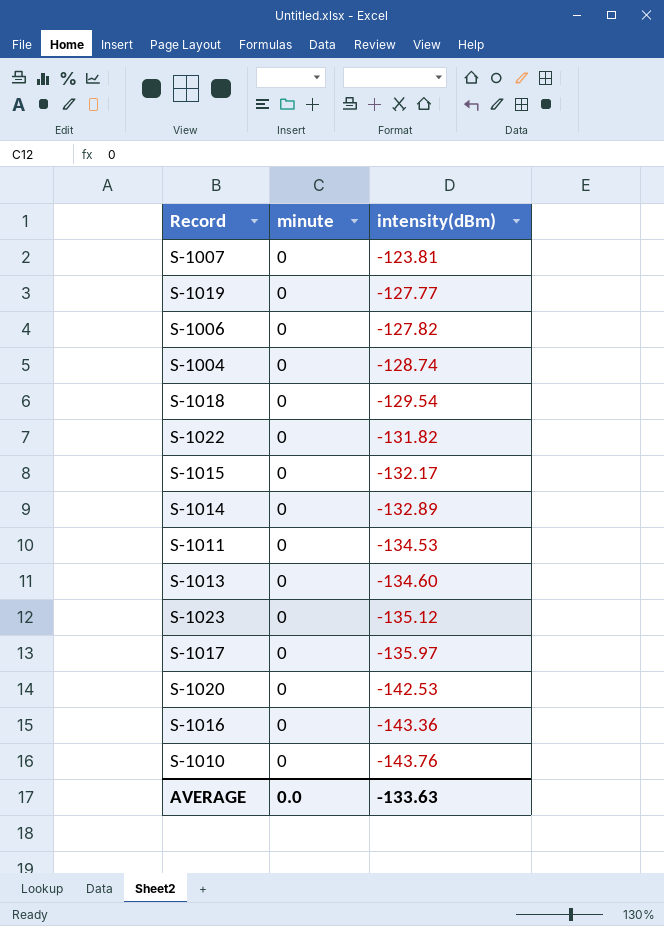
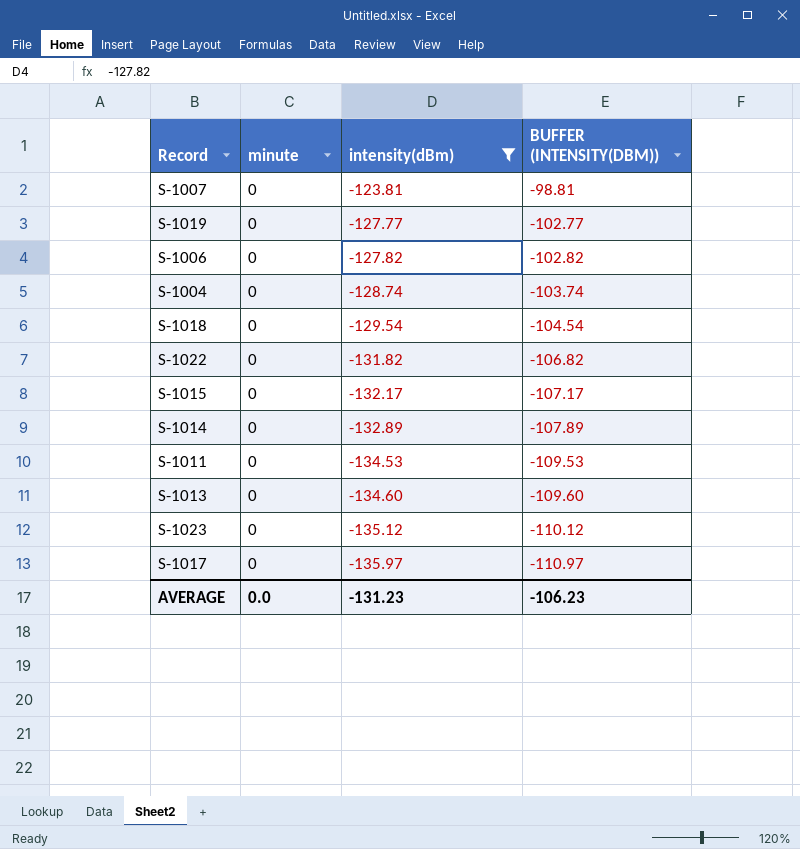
filter: none -> intensity(dBm) >= -135.97
column BUFFER (INTENSITY(DBM)) | formula: none -> [intensity(dBm)] + 25
AVERAGE | intensity(dBm): -133.63 -> -131.23

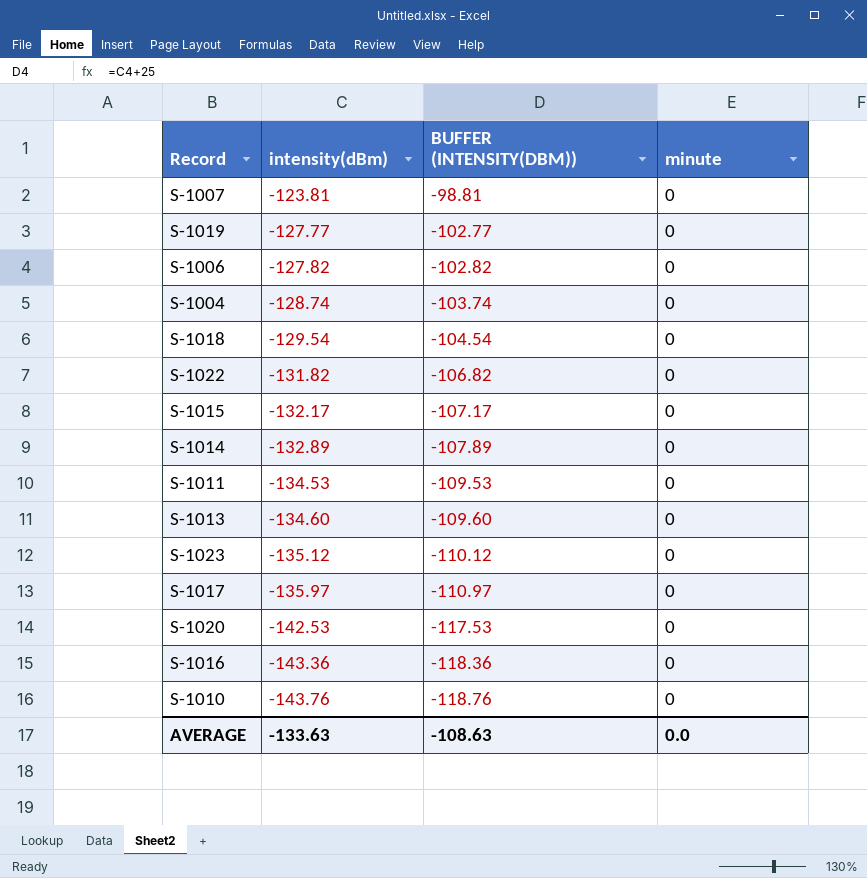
filter: intensity(dBm) >= -135.97 -> none
column minute | position: 2 -> 4
AVERAGE | intensity(dBm): -131.23 -> -133.63
AVERAGE | BUFFER (INTENSITY(DBM)): -106.23 -> -108.63

